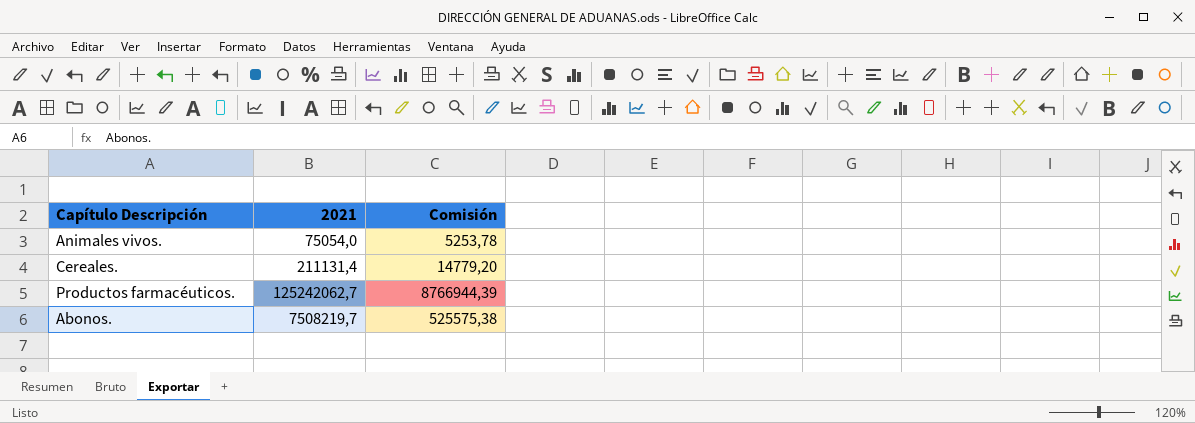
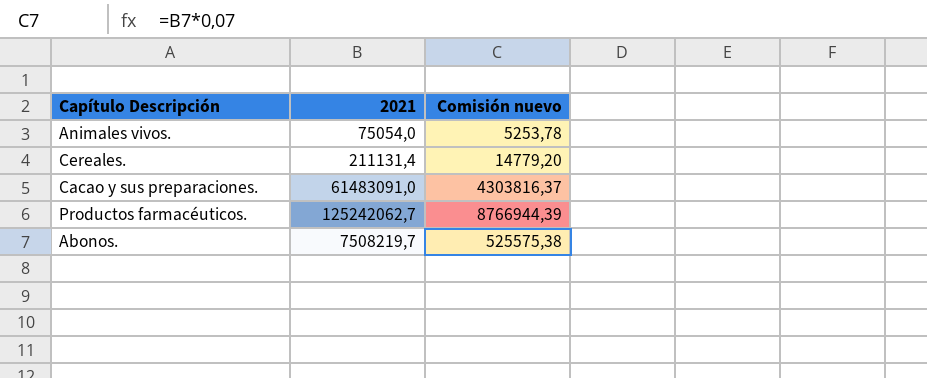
column name: Comisión -> Comisión nuevo
row Cacao y sus preparaciones.: none -> 61483091,0 | 4303816,37

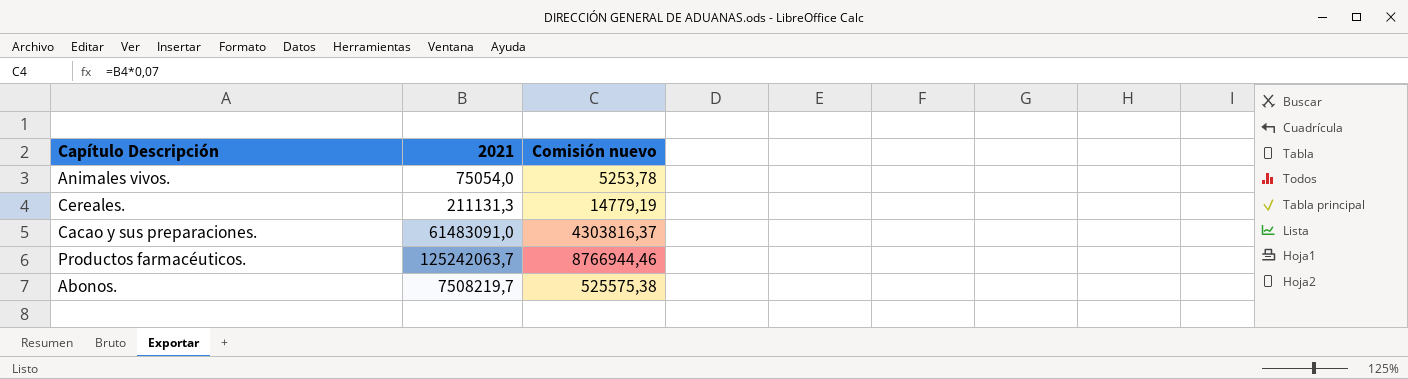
Cereales. | 2021: 211131,4 -> 211131,3
Cereales. | Comisión nuevo: 14779,20 -> 14779,19
Productos farmacéuticos. | 2021: 125242062,7 -> 125242063,7
Productos farmacéuticos. | Comisión nuevo: 8766944,39 -> 8766944,46

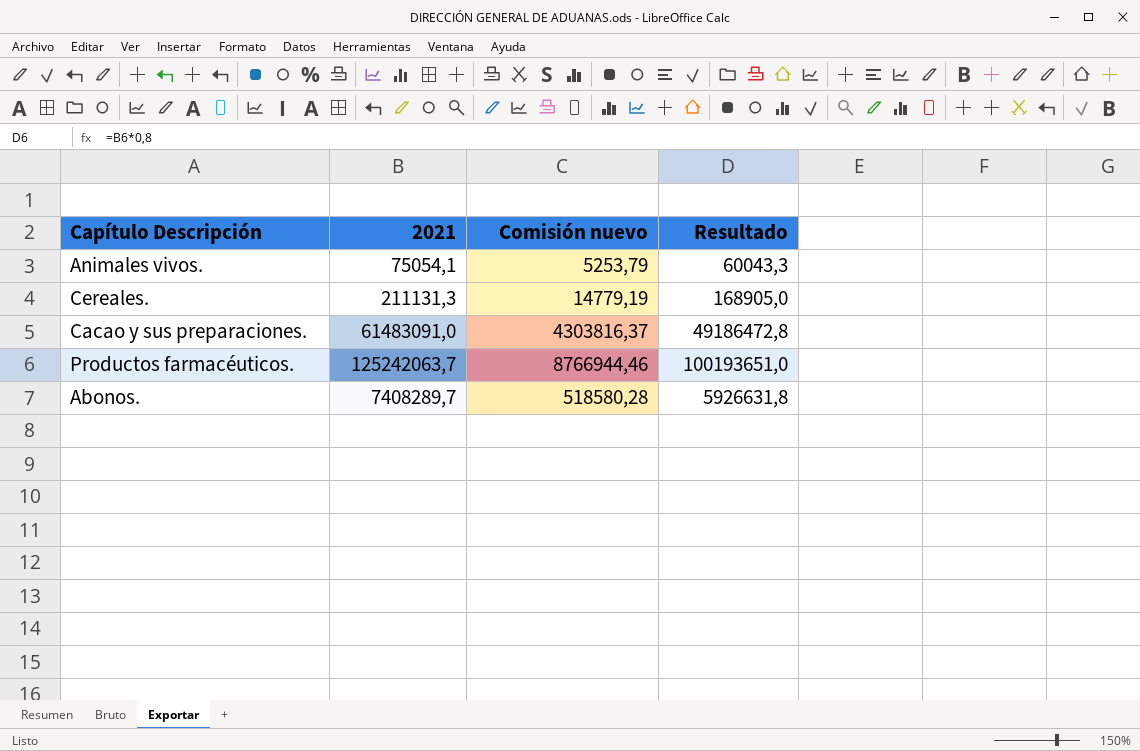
column Resultado | formula: none -> [2021] * 0,8
Animales vivos. | 2021: 75054,0 -> 75054,1
Animales vivos. | Comisión nuevo: 5253,78 -> 5253,79
Abonos. | 2021: 7508219,7 -> 7408289,7
Abonos. | Comisión nuevo: 525575,38 -> 518580,28

